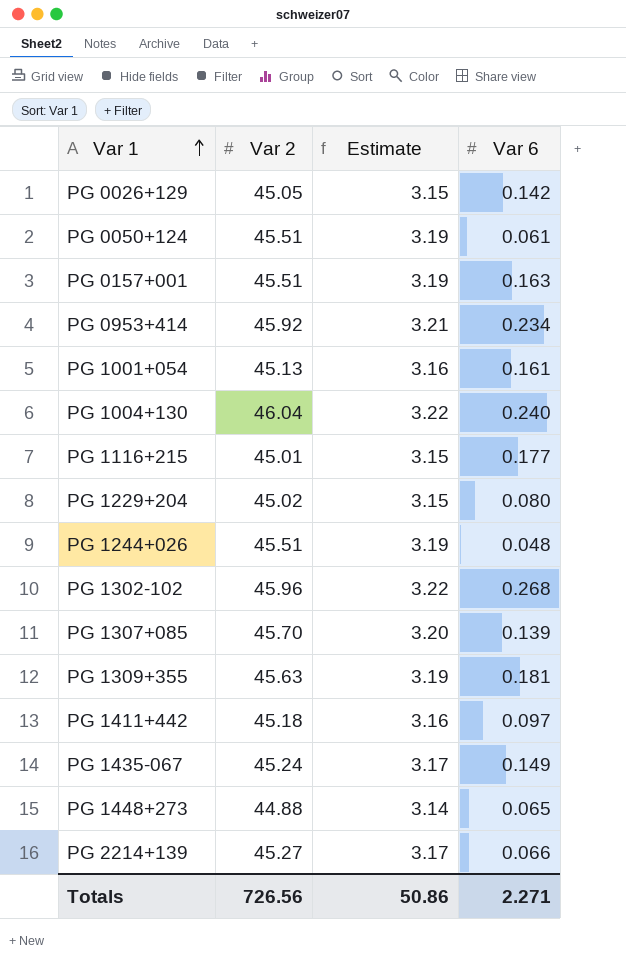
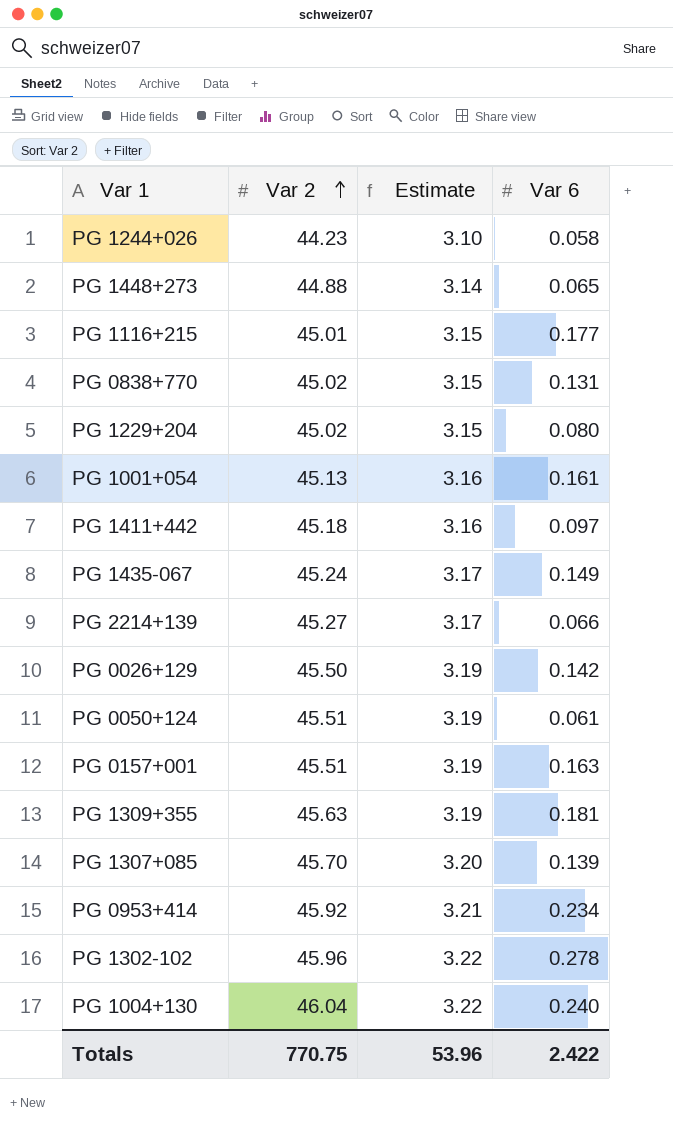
row order: Var 1 ascending -> Var 2 ascending
PG 1244+026 | Var 2: 45.51 -> 44.23
PG 1244+026 | Estimate: 3.19 -> 3.10
PG 1244+026 | Var 6: 0.048 -> 0.058
row PG 0838+770: none -> 45.02 | 3.15 | 0.131
PG 0026+129 | Var 2: 45.05 -> 45.50
PG 0026+129 | Estimate: 3.15 -> 3.19
PG 1302-102 | Var 6: 0.268 -> 0.278
Totals | Var 2: 726.56 -> 770.75
Totals | Estimate: 50.86 -> 53.96
Totals | Var 6: 2.271 -> 2.422

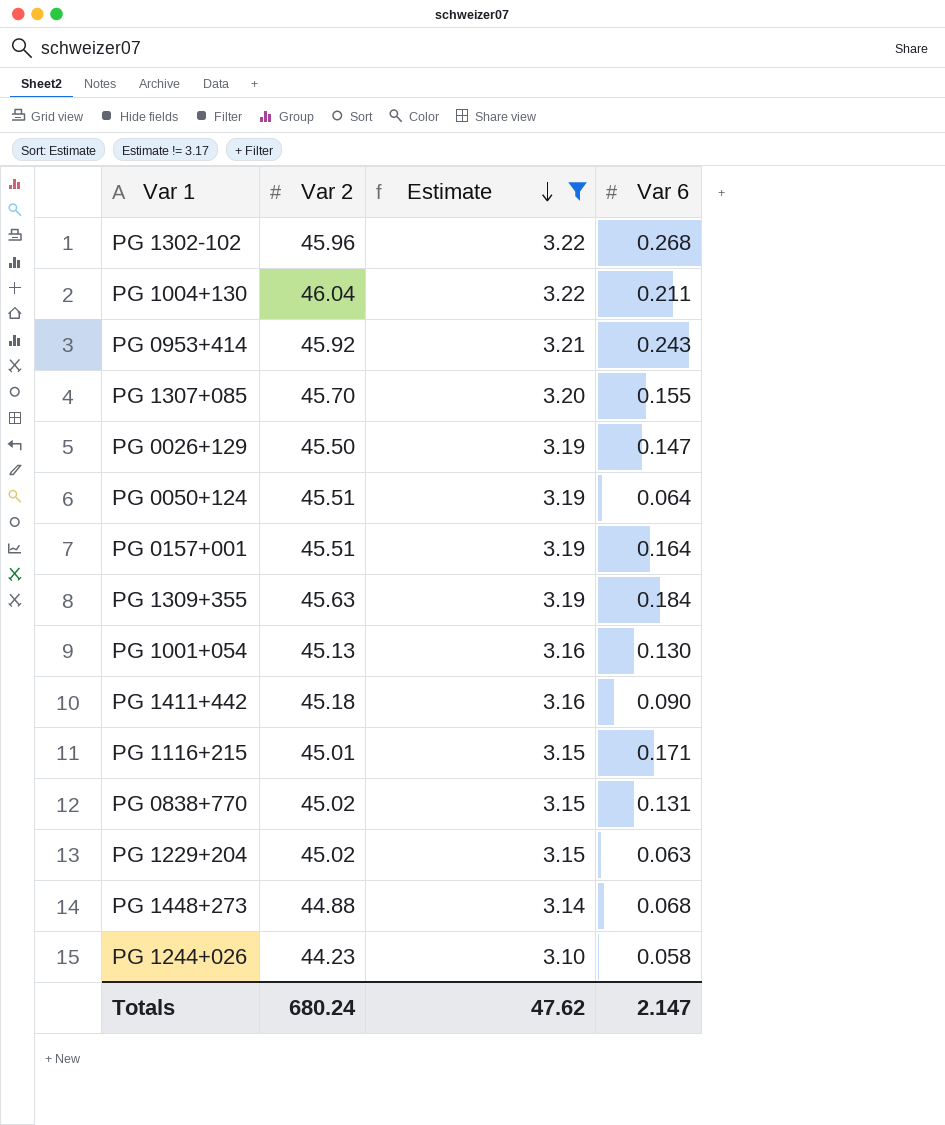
filter: none -> Estimate != 3.17
row order: Var 2 ascending -> Estimate descending
PG 1302-102 | Var 6: 0.278 -> 0.268
PG 1004+130 | Var 6: 0.240 -> 0.211
PG 0953+414 | Var 6: 0.234 -> 0.243
PG 1307+085 | Var 6: 0.139 -> 0.155
PG 0026+129 | Var 6: 0.142 -> 0.147
PG 0050+124 | Var 6: 0.061 -> 0.064
PG 0157+001 | Var 6: 0.163 -> 0.164
PG 1309+355 | Var 6: 0.181 -> 0.184
PG 1001+054 | Var 6: 0.161 -> 0.130
PG 1411+442 | Var 6: 0.097 -> 0.090
PG 1116+215 | Var 6: 0.177 -> 0.171
PG 1229+204 | Var 6: 0.080 -> 0.063
PG 1448+273 | Var 6: 0.065 -> 0.068
Totals | Var 2: 770.75 -> 680.24
Totals | Estimate: 53.96 -> 47.62
Totals | Var 6: 2.422 -> 2.147

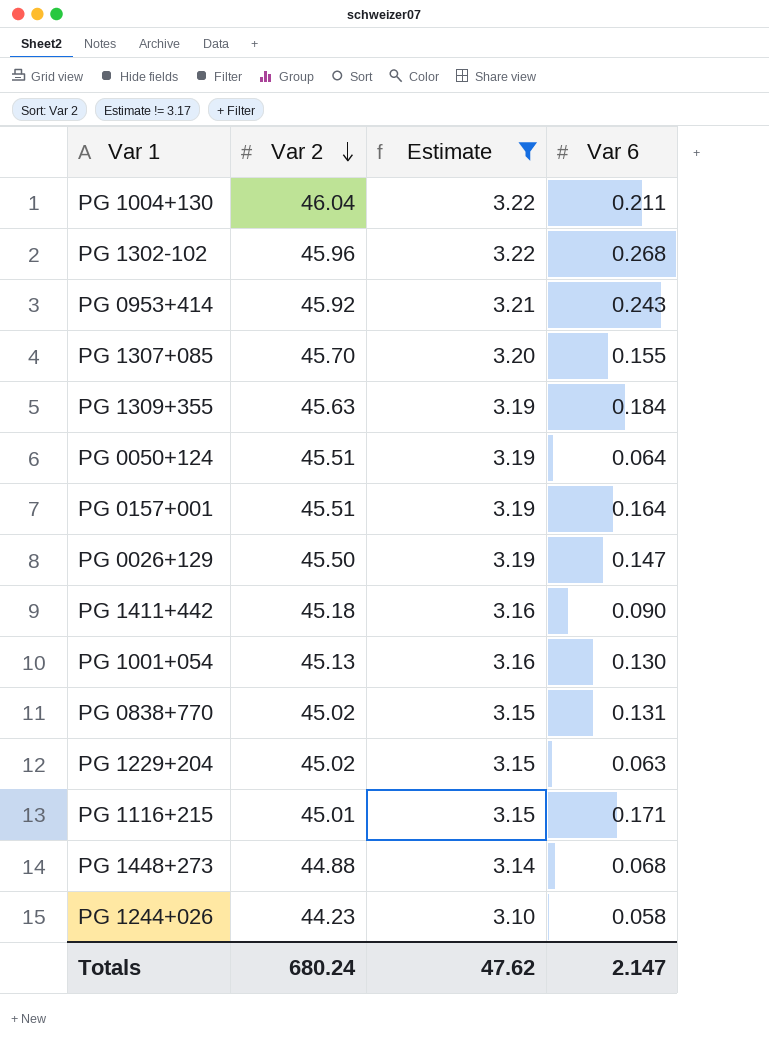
row order: Estimate descending -> Var 2 descending

